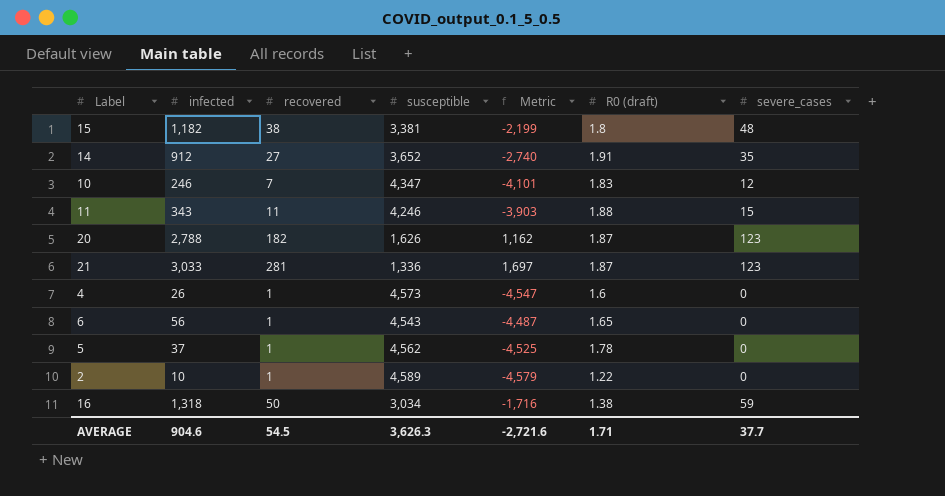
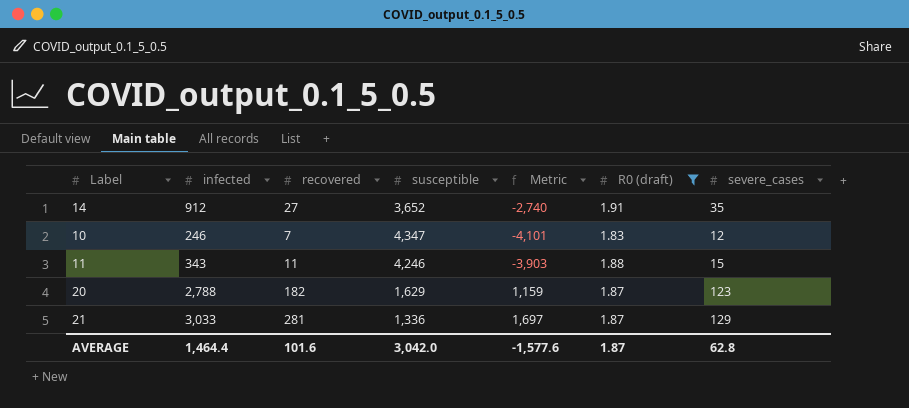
filter: none -> R0 (draft) >= 1.83
20 | susceptible: 1,626 -> 1,629
20 | Metric: 1,162 -> 1,159
21 | severe_cases: 123 -> 129
AVERAGE | infected: 904.6 -> 1,464.4
AVERAGE | recovered: 54.5 -> 101.6
AVERAGE | susceptible: 3,626.3 -> 3,042.0
AVERAGE | Metric: -2,721.6 -> -1,577.6
AVERAGE | R0 (draft): 1.71 -> 1.87
AVERAGE | severe_cases: 37.7 -> 62.8

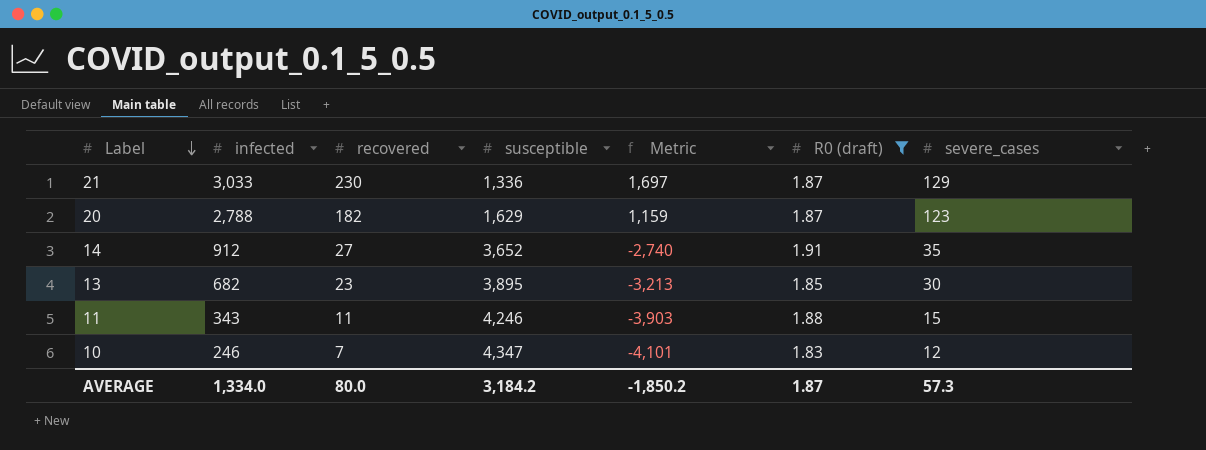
row order: none -> Label descending
21 | recovered: 281 -> 230
row 13: none -> 682 | 23 | 3,895 | -3,213 | 1.85 | 30
AVERAGE | infected: 1,464.4 -> 1,334.0
AVERAGE | recovered: 101.6 -> 80.0
AVERAGE | susceptible: 3,042.0 -> 3,184.2
AVERAGE | Metric: -1,577.6 -> -1,850.2
AVERAGE | severe_cases: 62.8 -> 57.3

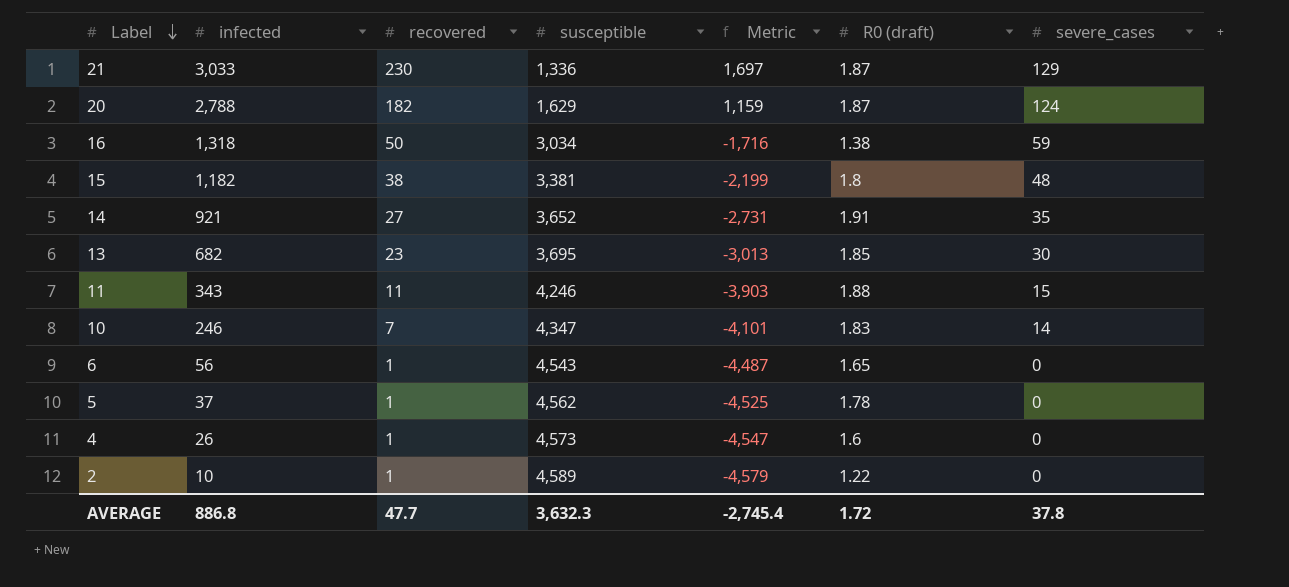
filter: R0 (draft) >= 1.83 -> none
20 | severe_cases: 123 -> 124
14 | infected: 912 -> 921
14 | Metric: -2,740 -> -2,731
13 | susceptible: 3,895 -> 3,695
13 | Metric: -3,213 -> -3,013
10 | severe_cases: 12 -> 14
AVERAGE | infected: 1,334.0 -> 886.8
AVERAGE | recovered: 80.0 -> 47.7
AVERAGE | susceptible: 3,184.2 -> 3,632.3
AVERAGE | Metric: -1,850.2 -> -2,745.4
AVERAGE | R0 (draft): 1.87 -> 1.72
AVERAGE | severe_cases: 57.3 -> 37.8

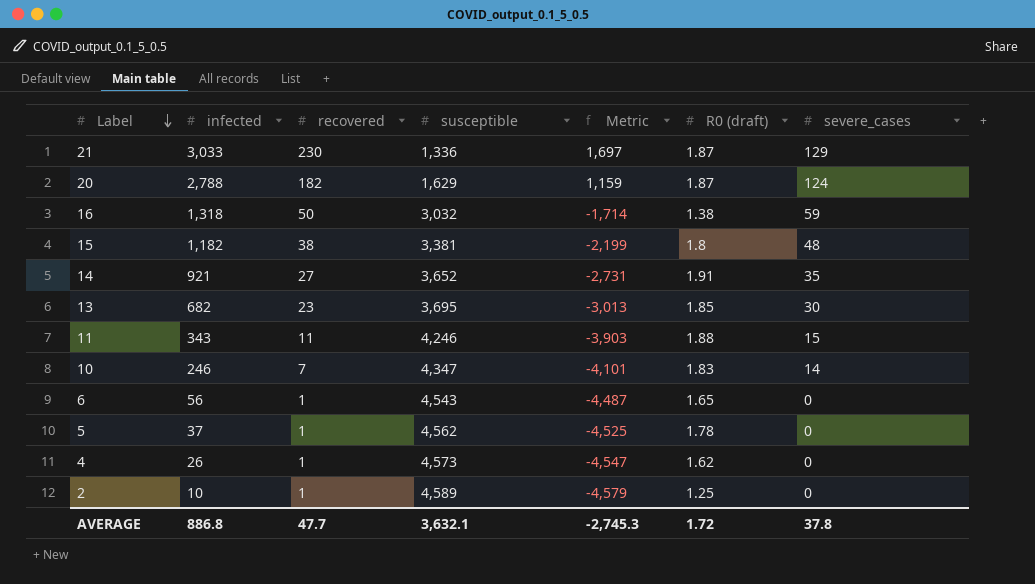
16 | susceptible: 3,034 -> 3,032
16 | Metric: -1,716 -> -1,714
4 | R0 (draft): 1.6 -> 1.62
2 | R0 (draft): 1.22 -> 1.25
AVERAGE | susceptible: 3,632.3 -> 3,632.1
AVERAGE | Metric: -2,745.4 -> -2,745.3

